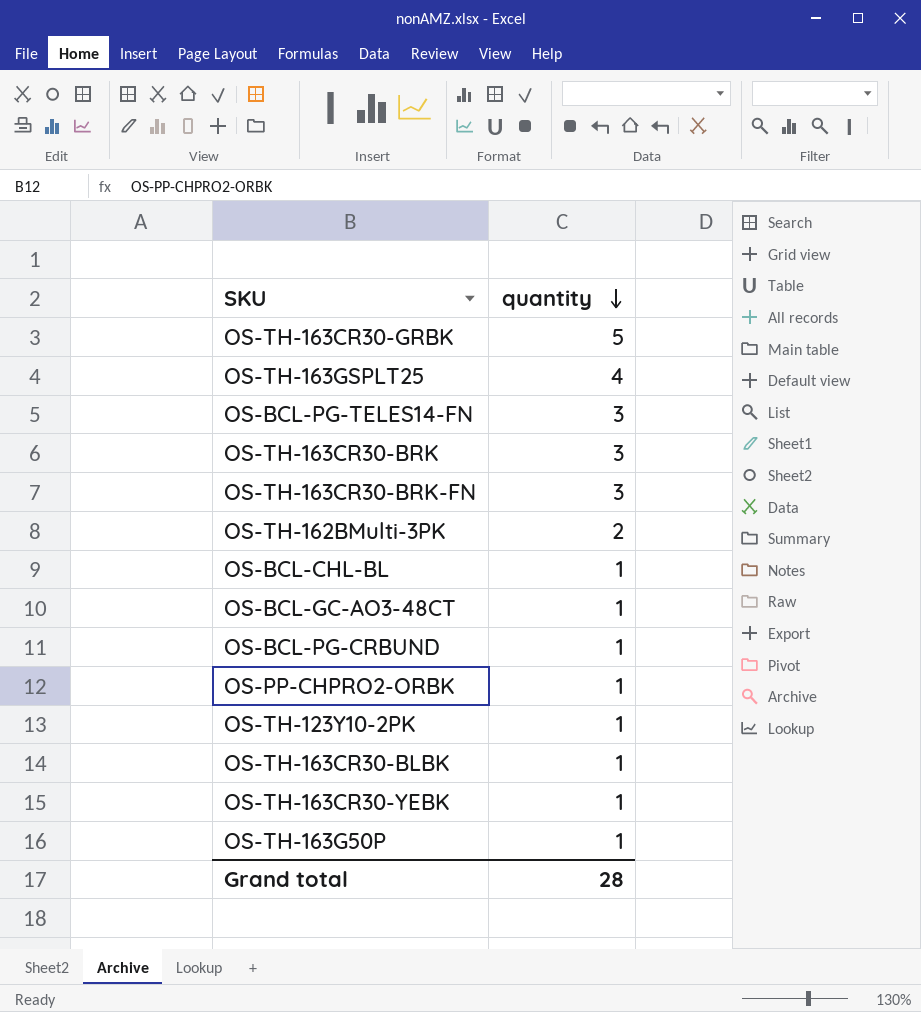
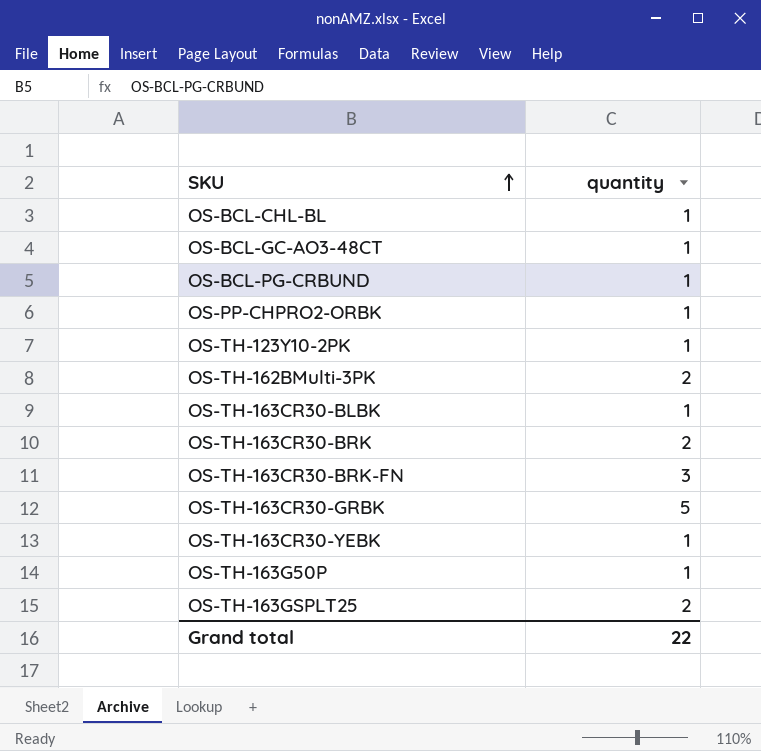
row order: quantity descending -> SKU ascending
row OS-BCL-PG-TELES14-FN: 3 -> none
OS-TH-163CR30-BRK | quantity: 3 -> 2
OS-TH-163GSPLT25 | quantity: 4 -> 2
Grand total | quantity: 28 -> 22

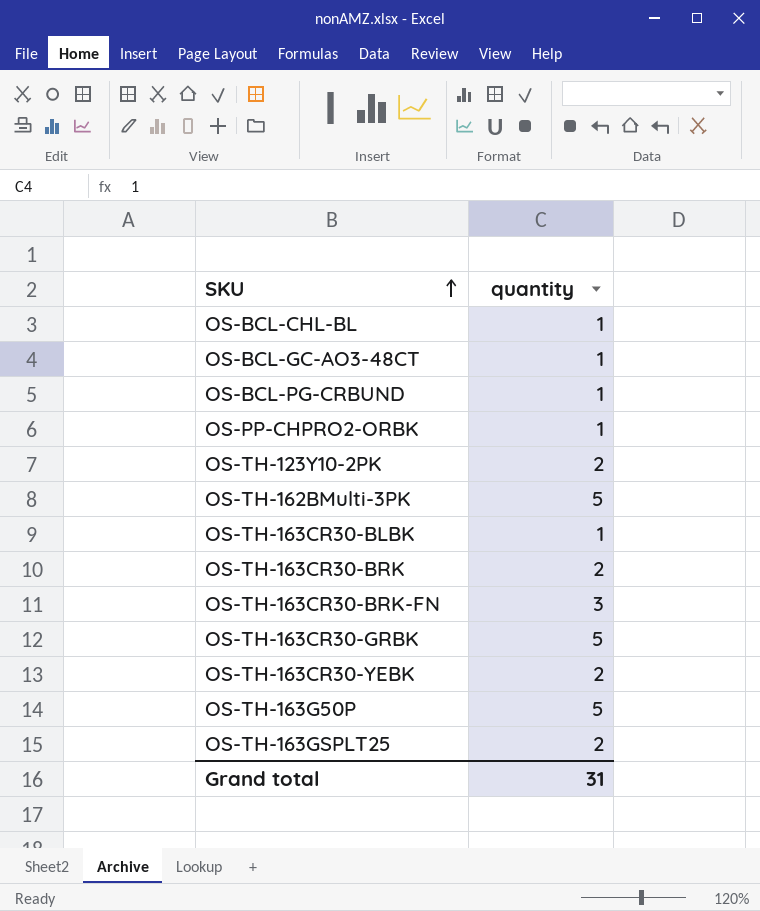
OS-TH-123Y10-2PK | quantity: 1 -> 2
OS-TH-162BMulti-3PK | quantity: 2 -> 5
OS-TH-163CR30-YEBK | quantity: 1 -> 2
OS-TH-163G50P | quantity: 1 -> 5
Grand total | quantity: 22 -> 31

